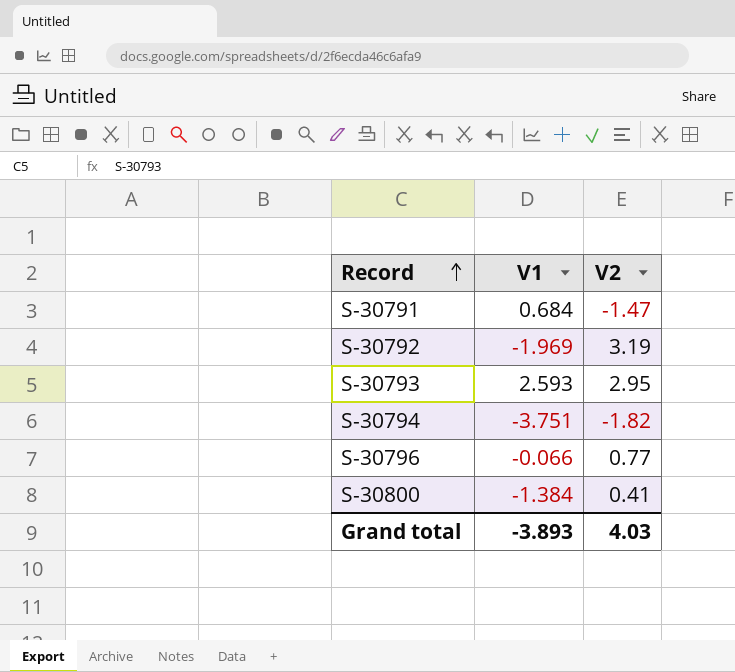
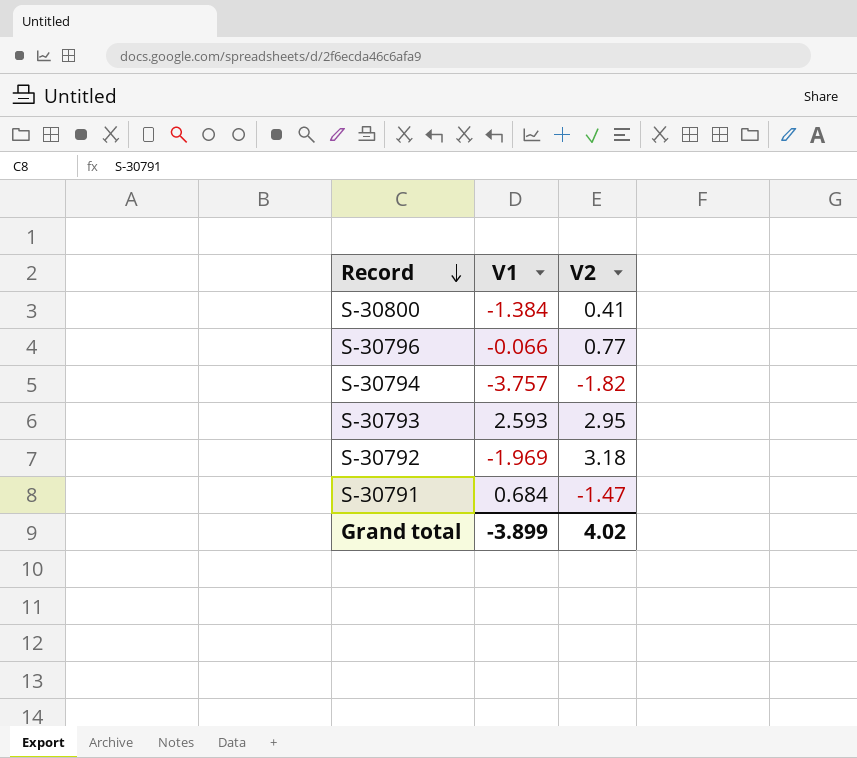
row order: Record ascending -> Record descending
S-30794 | V1: -3.751 -> -3.757
S-30792 | V2: 3.19 -> 3.18
Grand total | V1: -3.893 -> -3.899
Grand total | V2: 4.03 -> 4.02

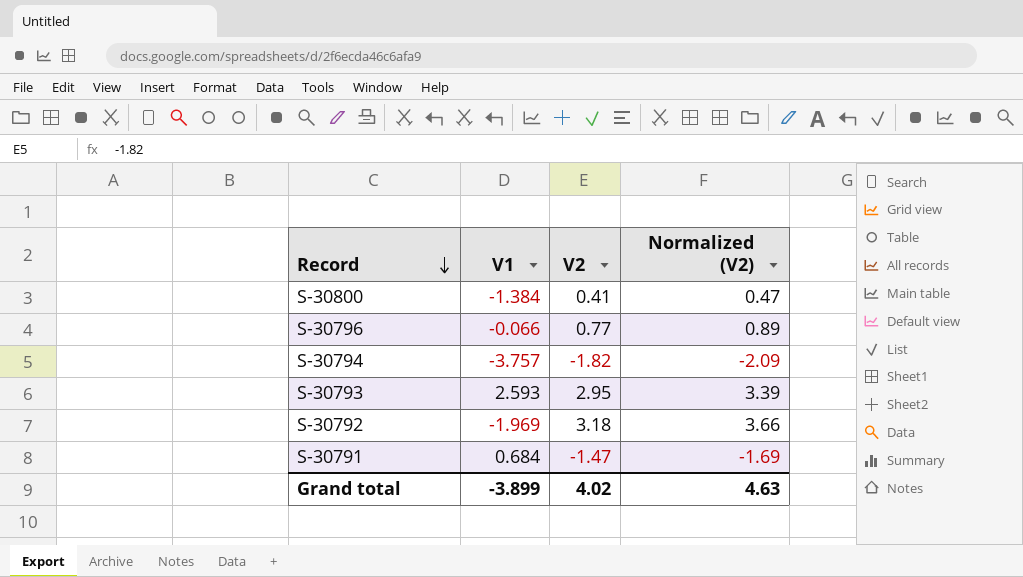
column Normalized (V2) | formula: none -> [V2] * 1.15

